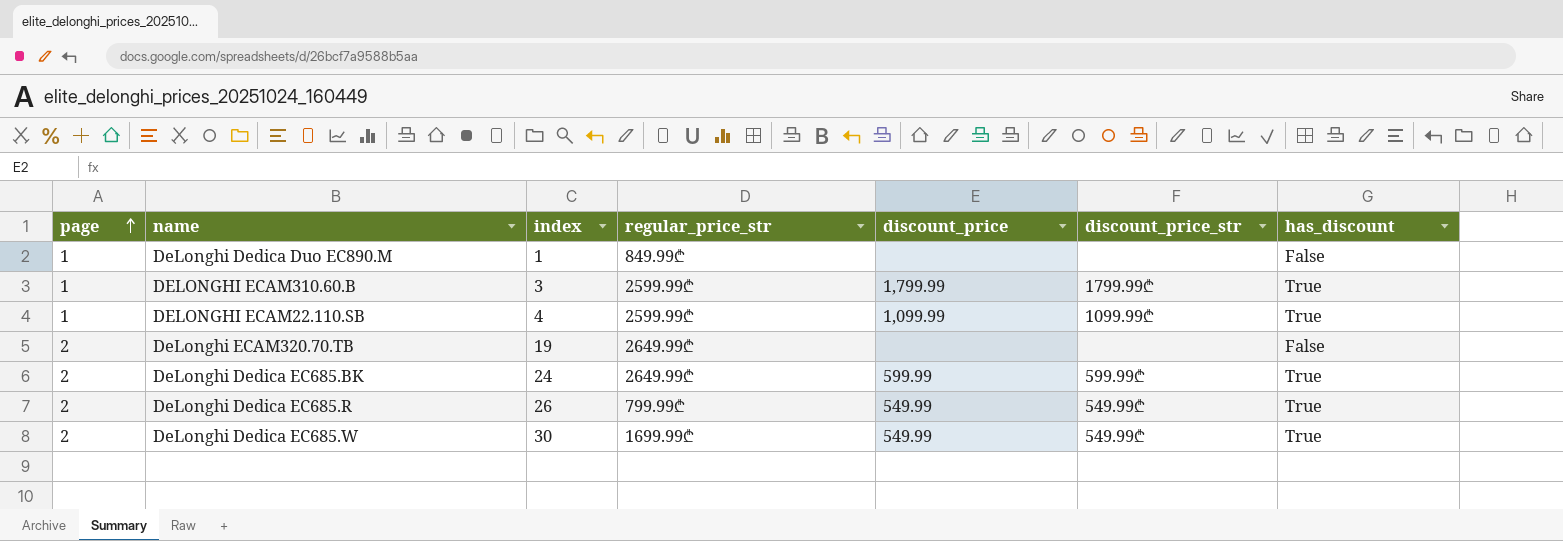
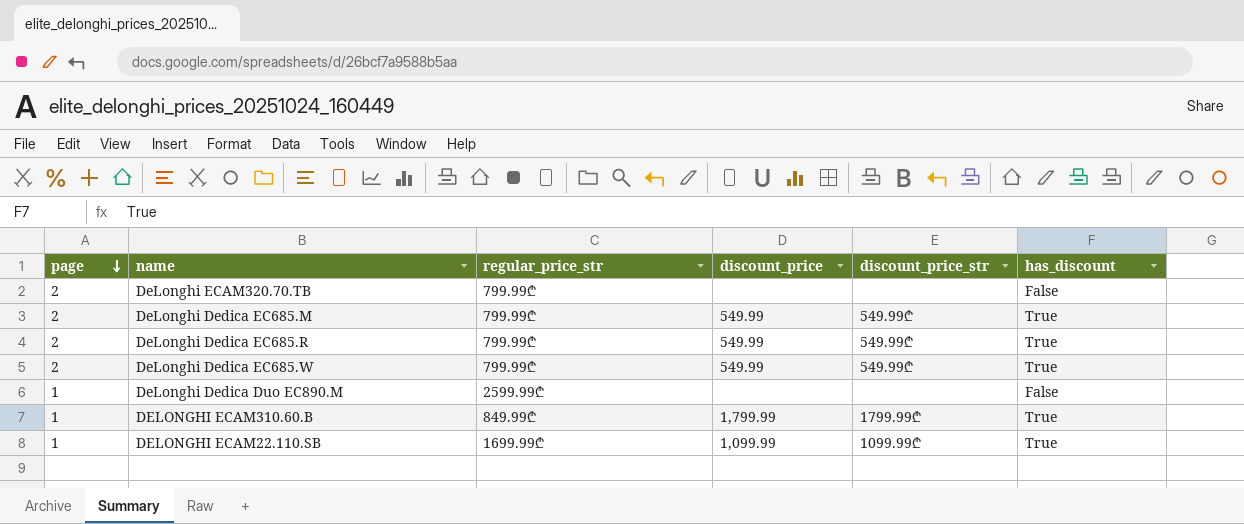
row order: page ascending -> page descending
column index | position: 3 -> none
row DeLonghi Dedica EC685.BK: 2 | 24 | 2649.99₾ | 599.99 | 599.99₾ | True -> none
DeLonghi ECAM320.70.TB | regular_price_str: 2649.99₾ -> 799.99₾
row DeLonghi Dedica EC685.M: none -> 2 | 799.99₾ | 549.99 | 549.99₾ | True
DeLonghi Dedica EC685.W | regular_price_str: 1699.99₾ -> 799.99₾
DeLonghi Dedica Duo EC890.M | regular_price_str: 849.99₾ -> 2599.99₾
DELONGHI ECAM310.60.B | regular_price_str: 2599.99₾ -> 849.99₾
DELONGHI ECAM22.110.SB | regular_price_str: 2599.99₾ -> 1699.99₾

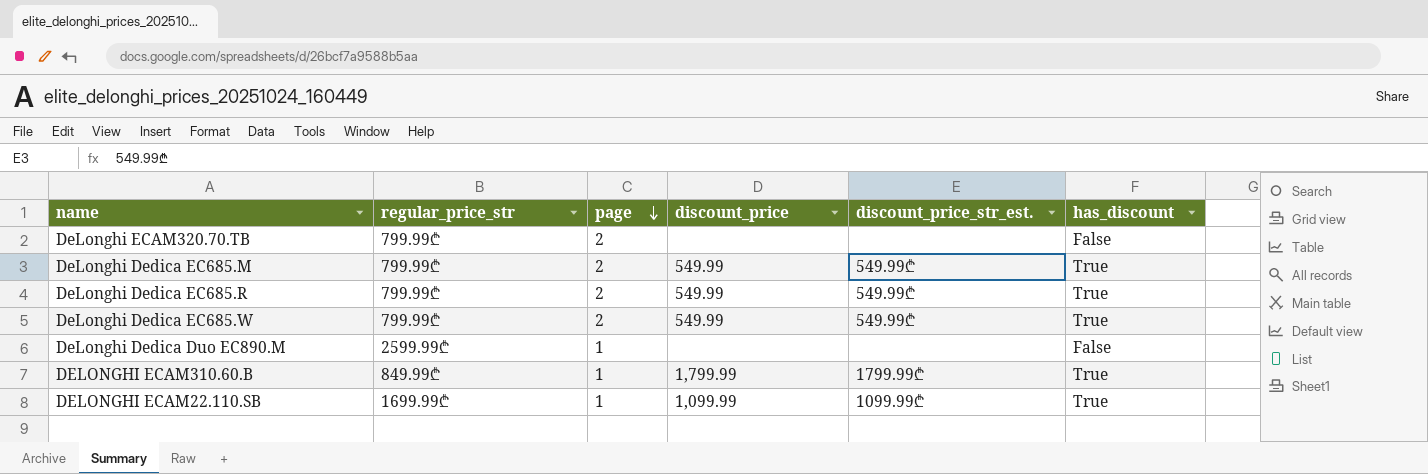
column page | position: 1 -> 3
column name: discount_price_str -> discount_price_str_est.

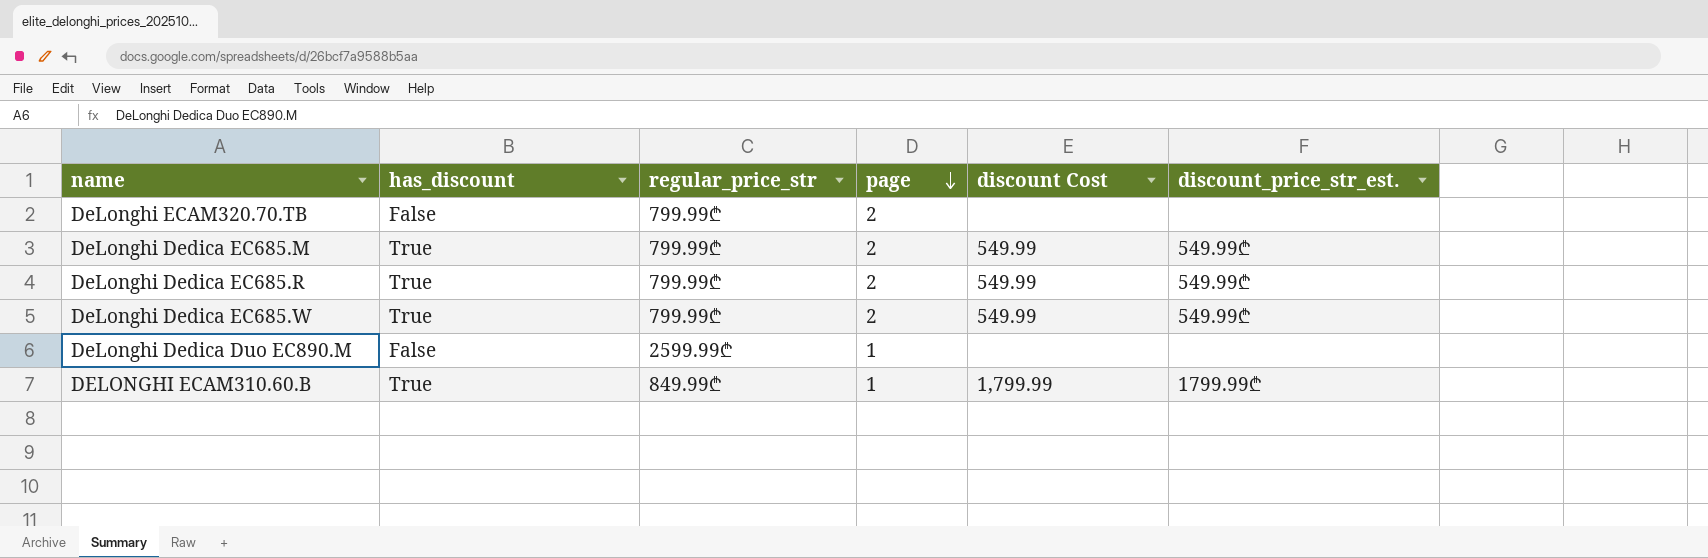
column has_discount | position: 6 -> 2
column name: discount_price -> discount Cost
row DELONGHI ECAM22.110.SB: 1699.99₾ | 1 | 1,099.99 | 1099.99₾ | True -> none

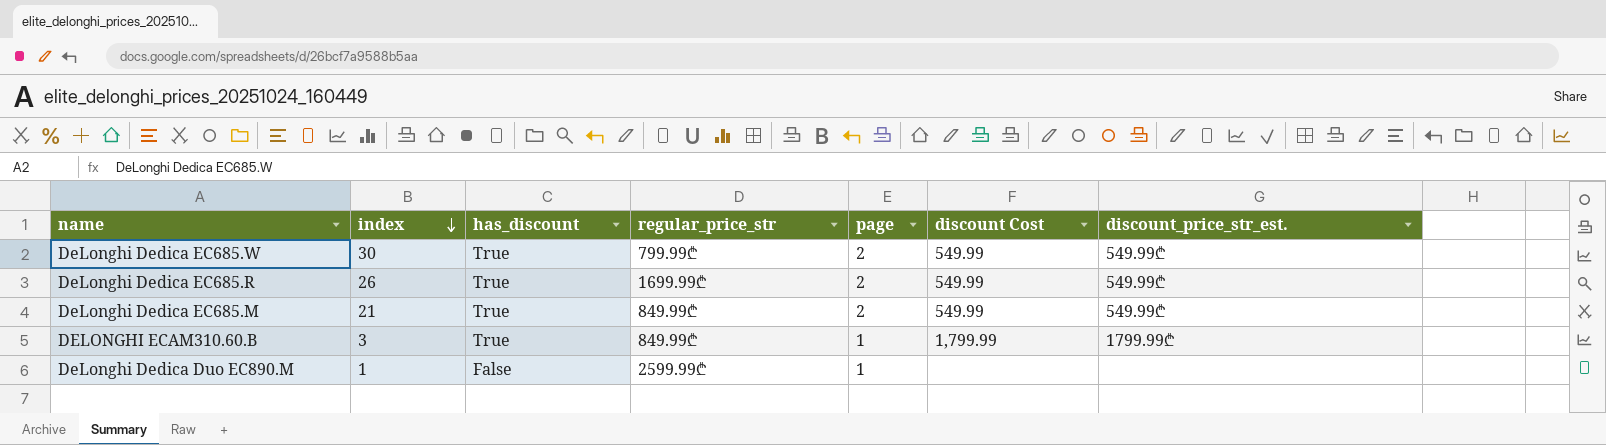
row order: page descending -> index descending
column index | position: none -> 2
row DeLonghi ECAM320.70.TB: False | 799.99₾ | 2 | none | none -> none
DeLonghi Dedica EC685.R | regular_price_str: 799.99₾ -> 1699.99₾
DeLonghi Dedica EC685.M | regular_price_str: 799.99₾ -> 849.99₾

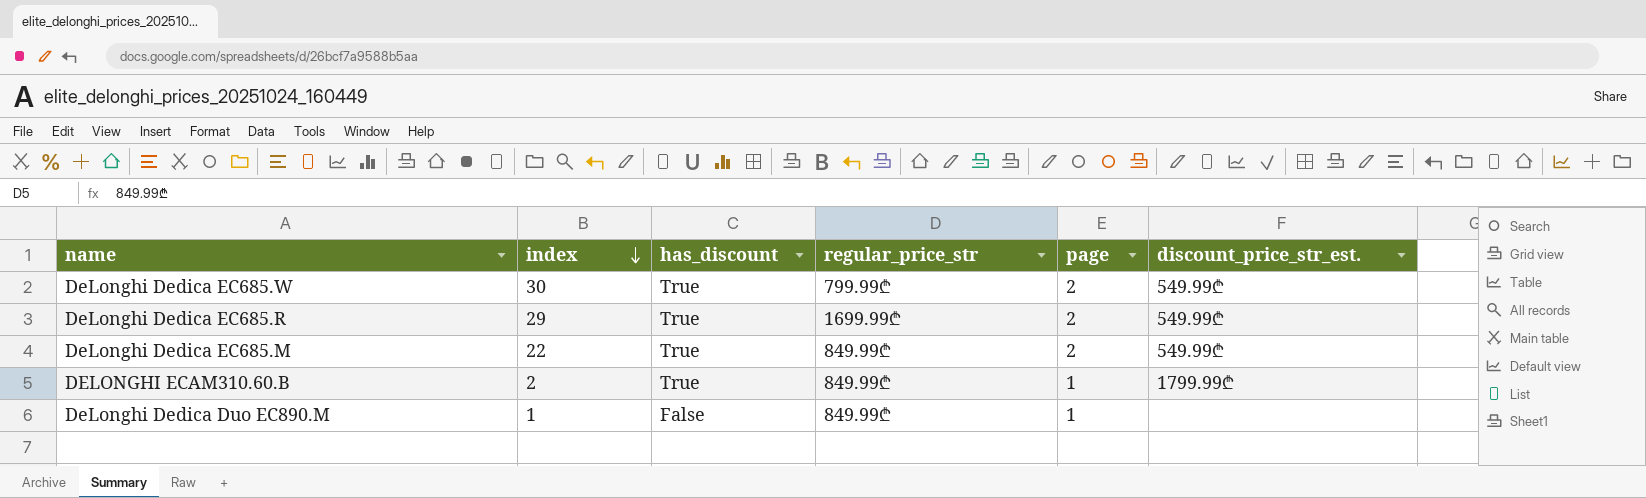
column discount Cost | position: 6 -> none
DeLonghi Dedica EC685.R | index: 26 -> 29
DeLonghi Dedica EC685.M | index: 21 -> 22
DELONGHI ECAM310.60.B | index: 3 -> 2
DeLonghi Dedica Duo EC890.M | regular_price_str: 2599.99₾ -> 849.99₾

